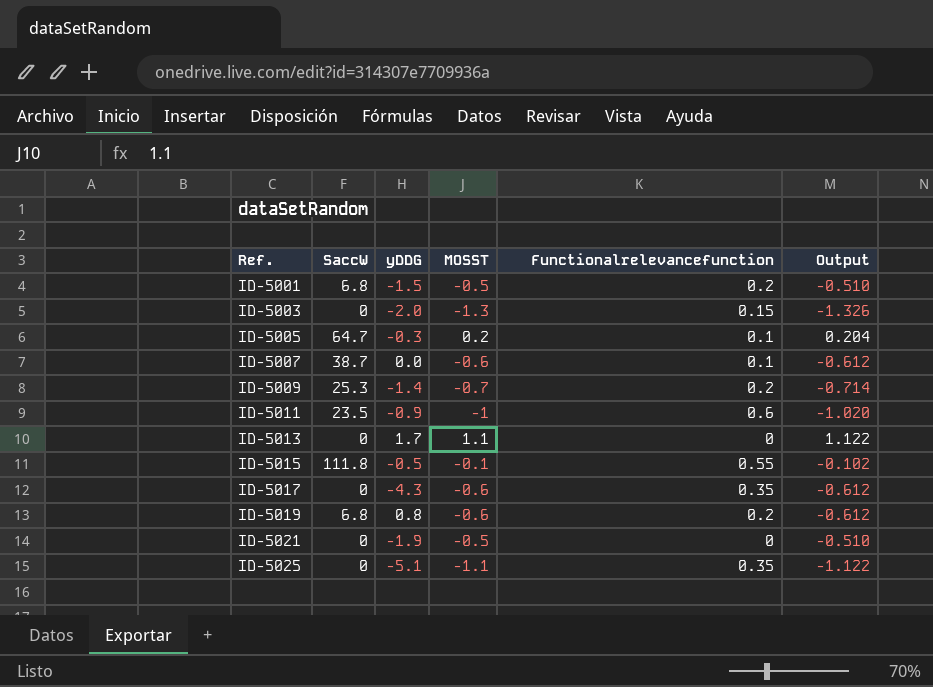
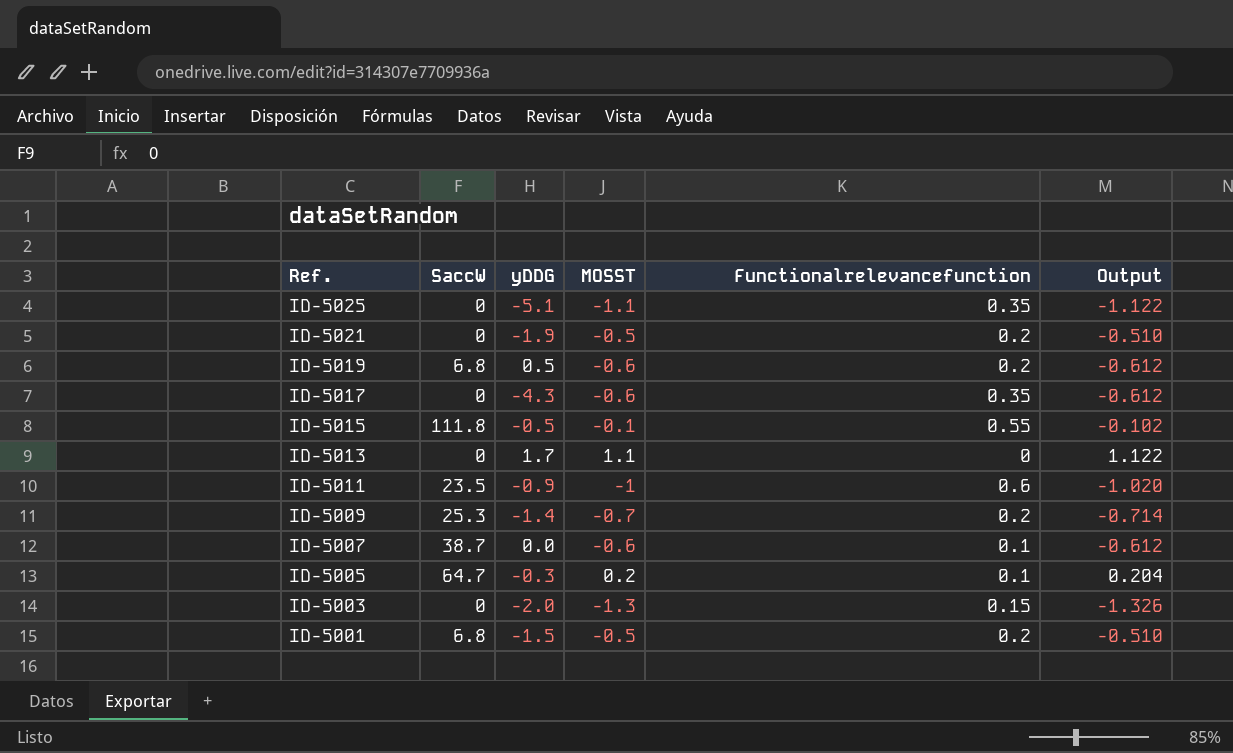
row order: Ref. ascending -> Ref. descending
ID-5021 | Functionalrelevancefunction: 0 -> 0.2
ID-5019 | yDDG: 0.8 -> 0.5

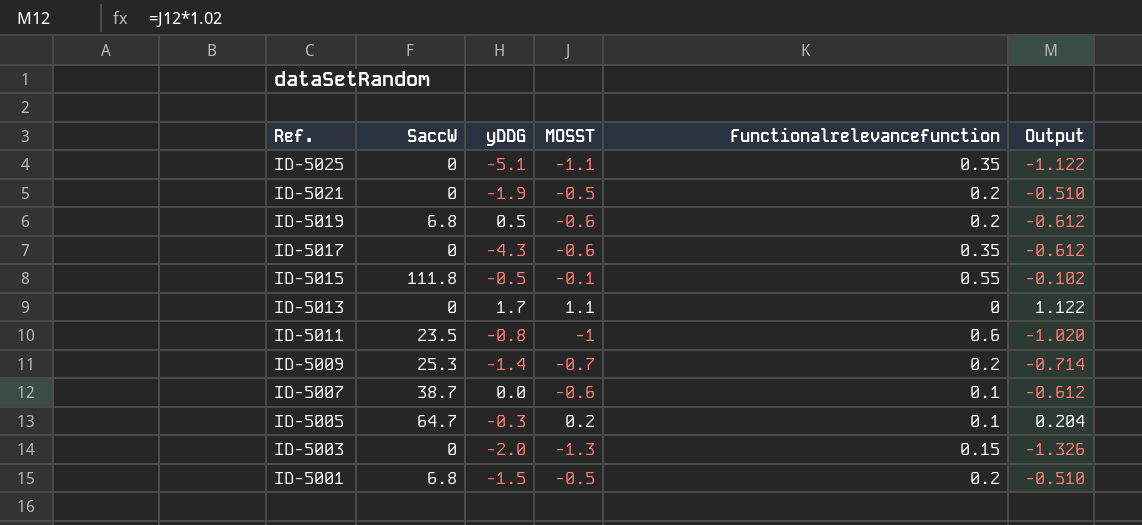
ID-5011 | yDDG: -0.9 -> -0.8

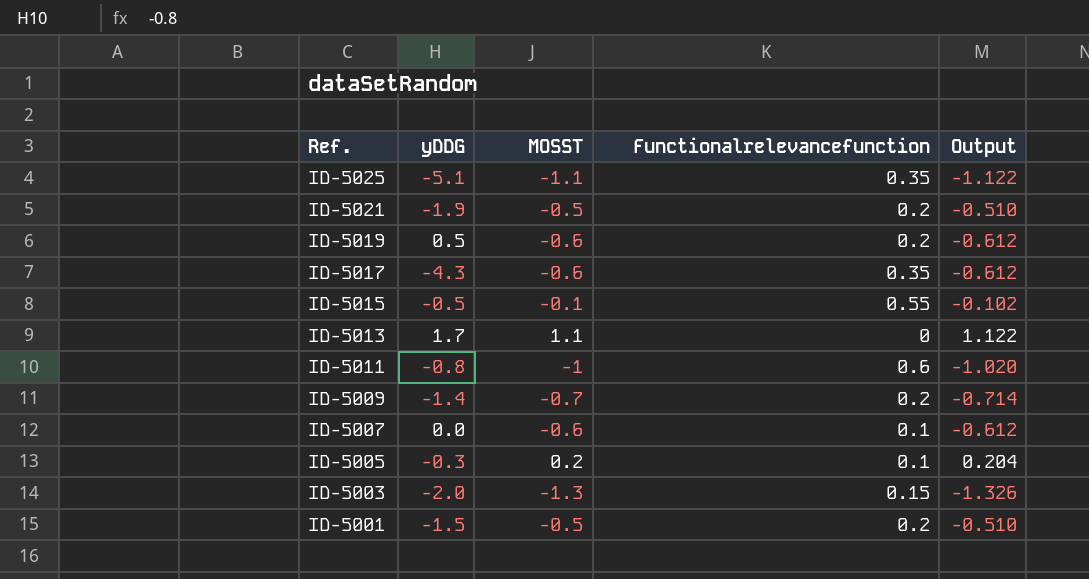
column SaccW | position: 2 -> none

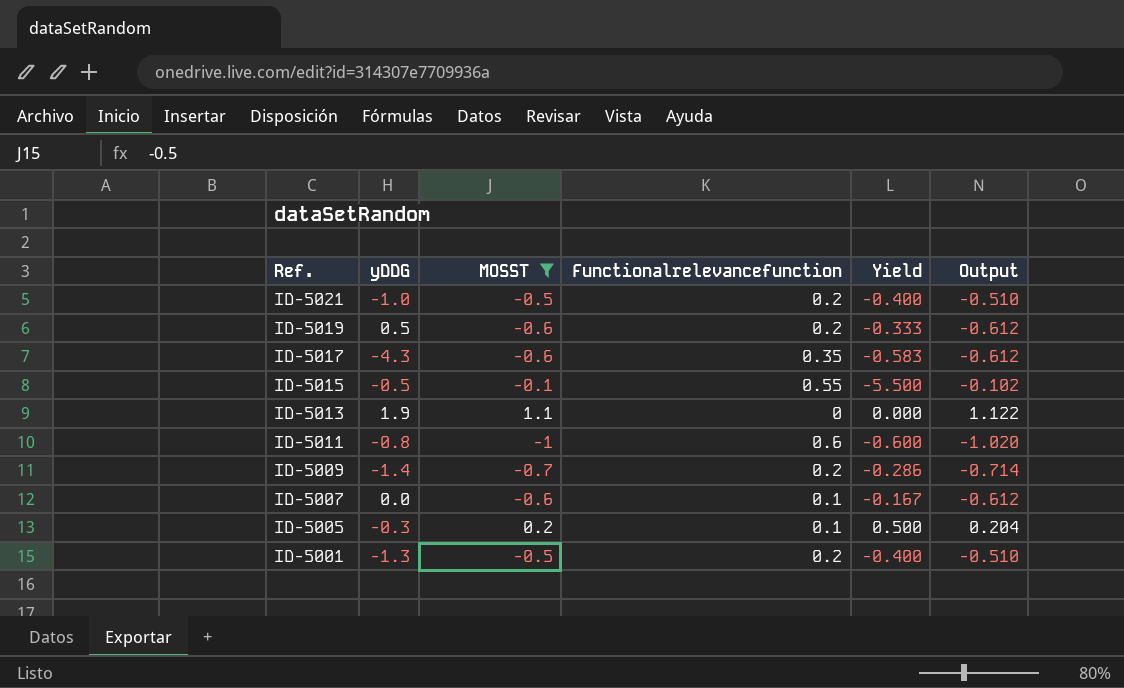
filter: none -> MOSST >= -1
column Yield | formula: none -> [Functionalrelevancefunction] / [MOSST]
ID-5021 | yDDG: -1.9 -> -1.0
ID-5013 | yDDG: 1.7 -> 1.9
ID-5001 | yDDG: -1.5 -> -1.3

